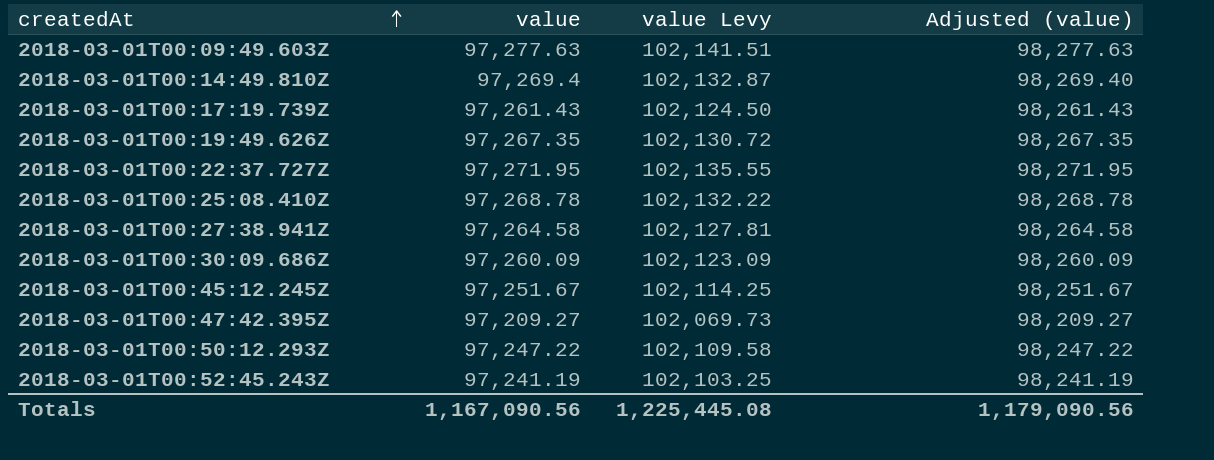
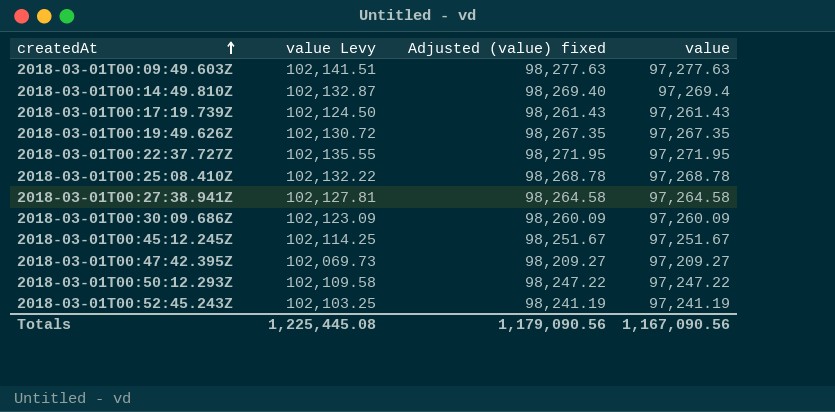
column name: Adjusted (value) -> Adjusted (value) fixed
column value | position: 2 -> 4

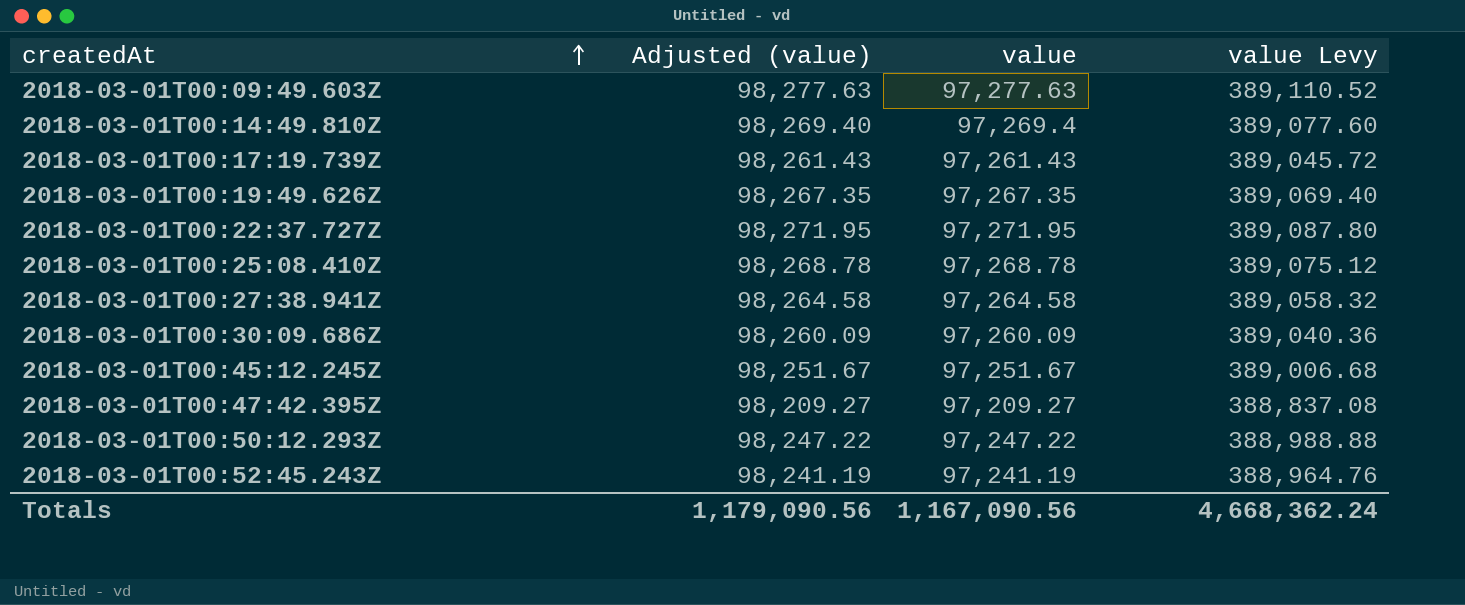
column name: Adjusted (value) fixed -> Adjusted (value)
column value Levy | formula: [value] * 1.05 -> [value] * 4
column value Levy | position: 2 -> 4
Totals | value Levy: 1,225,445.08 -> 4,668,362.24

